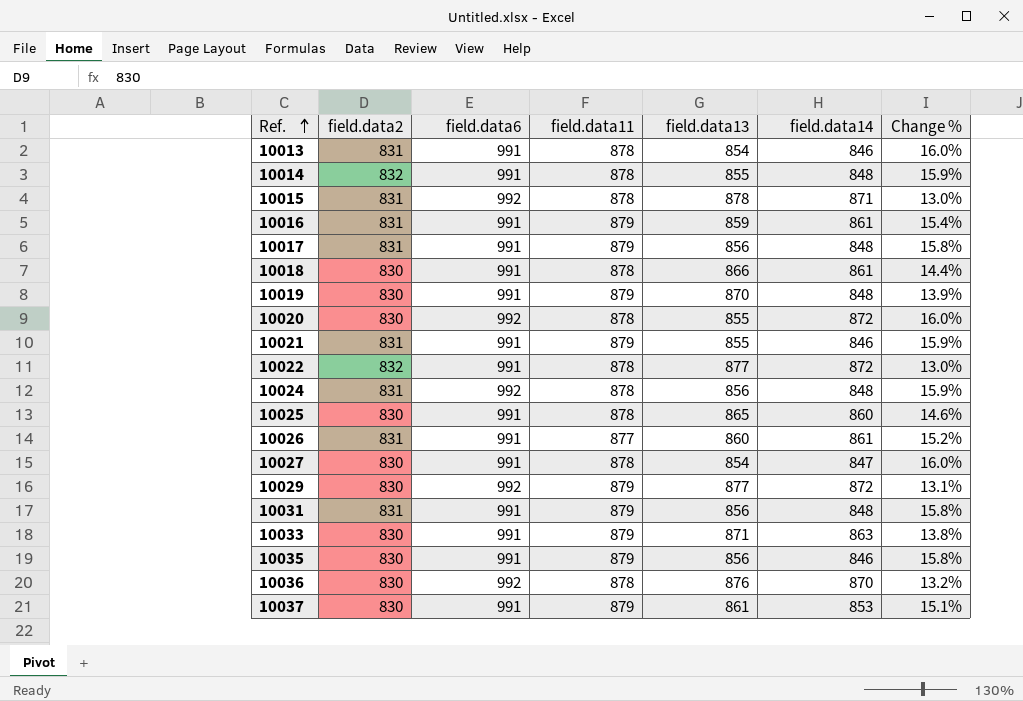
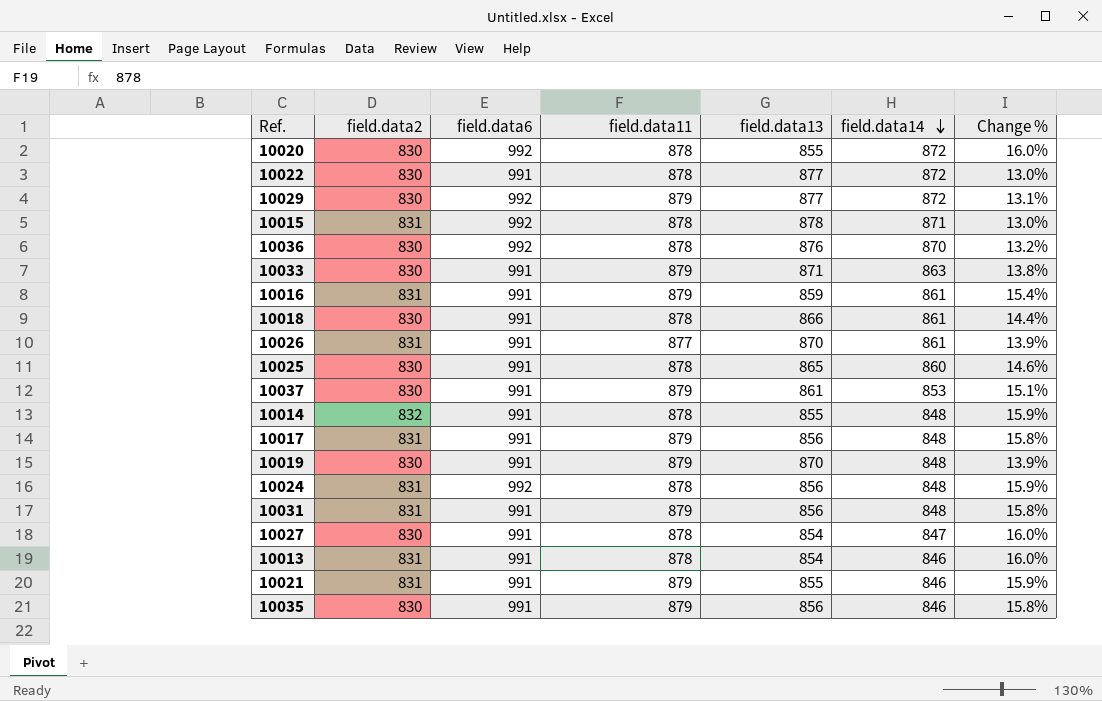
row order: Ref. ascending -> field.data14 descending
10022 | field.data2: 832 -> 830
10026 | field.data13: 860 -> 870
10026 | Change %: 15.2% -> 13.9%

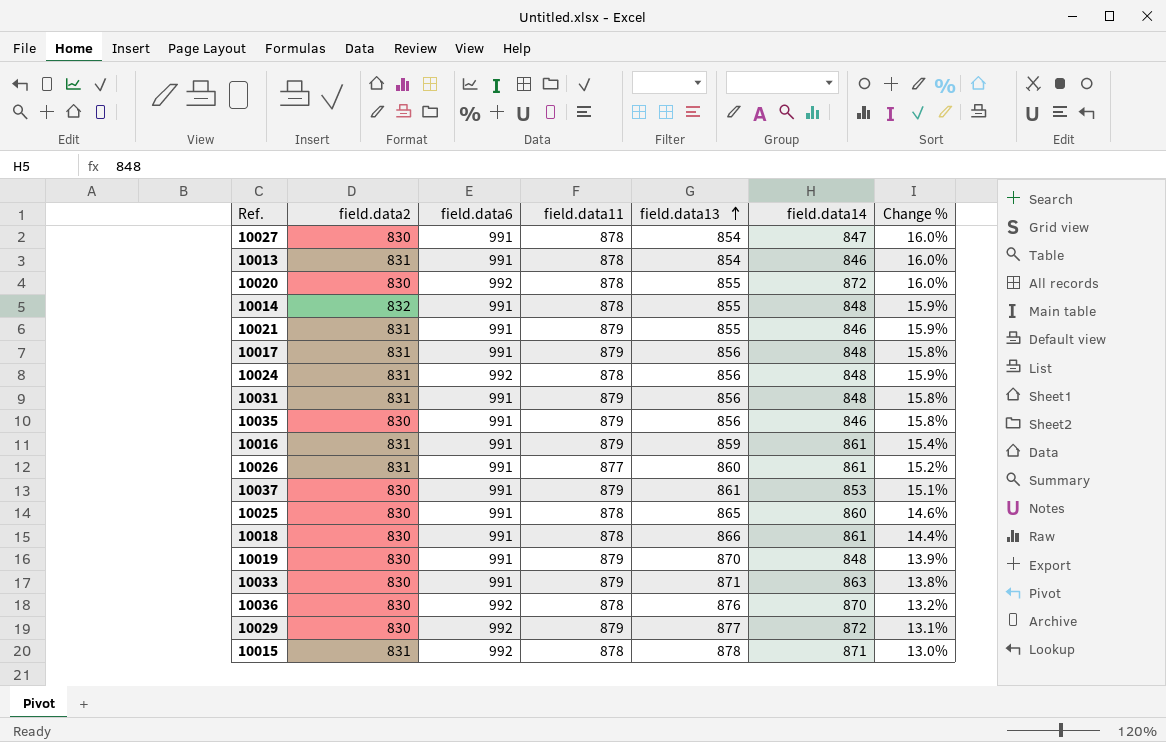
row order: field.data14 descending -> field.data13 ascending
row 10022: 830 | 991 | 878 | 877 | 872 | 13.0% -> none
10026 | field.data13: 870 -> 860
10026 | Change %: 13.9% -> 15.2%

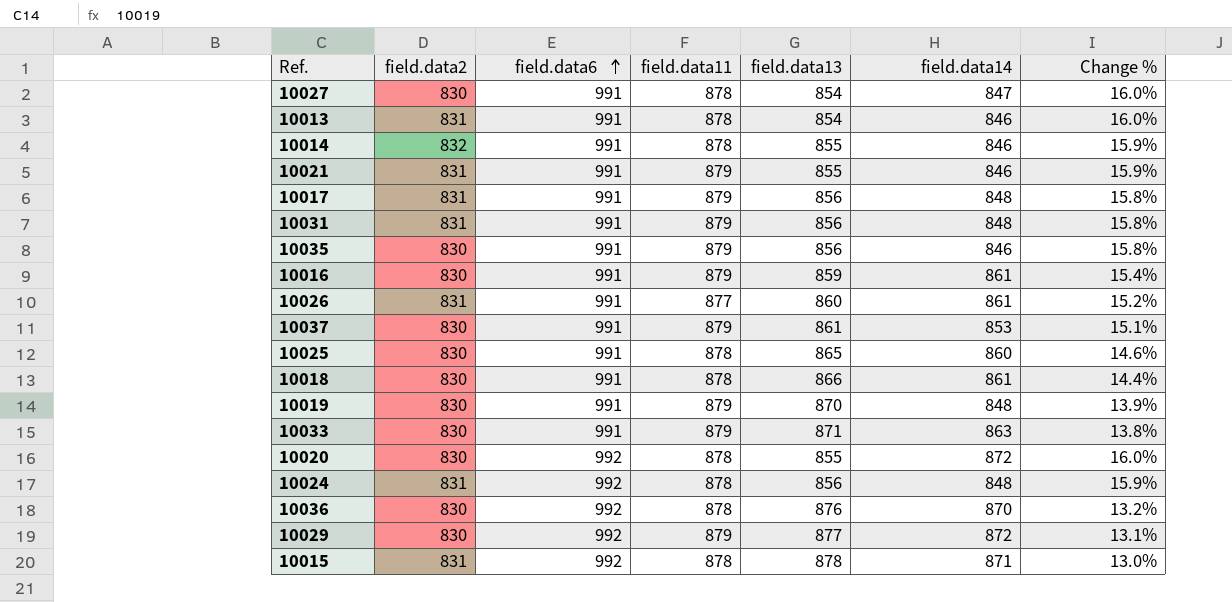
row order: field.data13 ascending -> field.data6 ascending
10014 | field.data14: 848 -> 846
10016 | field.data2: 831 -> 830

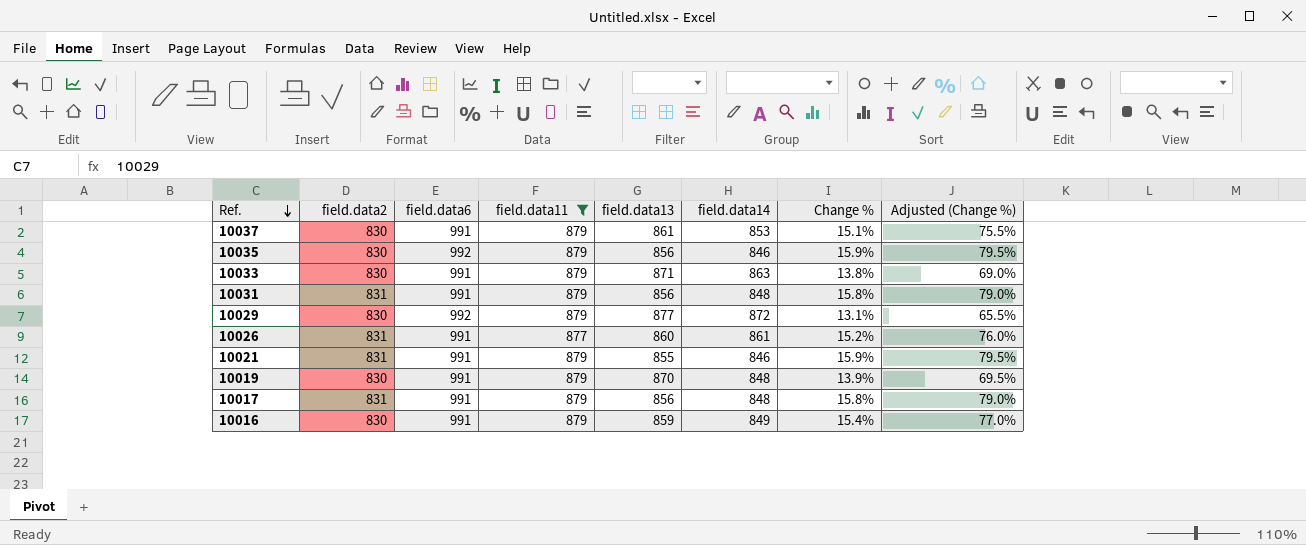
filter: none -> field.data11 != 878
row order: field.data6 ascending -> Ref. descending
column Adjusted (Change %) | formula: none -> [Change %] * 5
10035 | field.data6: 991 -> 992
10035 | Change %: 15.8% -> 15.9%
10016 | field.data14: 861 -> 849

